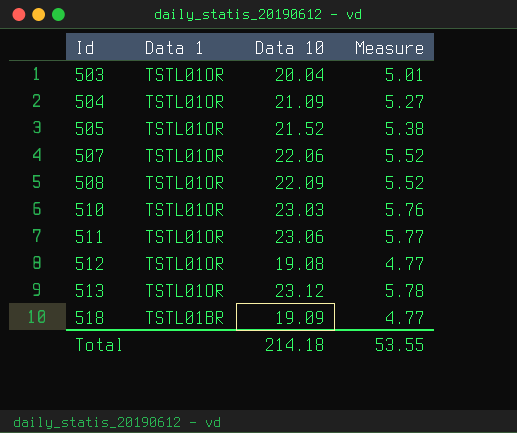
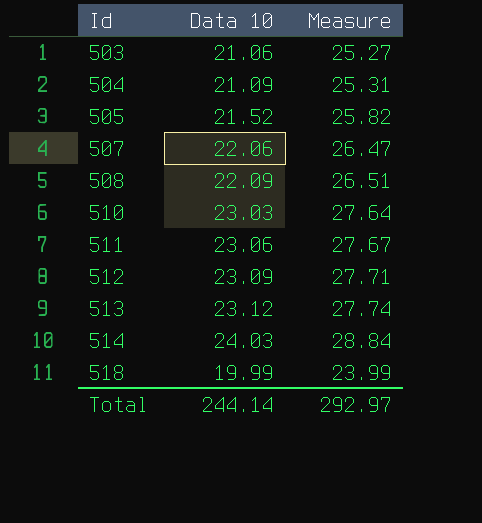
column Data 1 | position: 2 -> none
column Measure | formula: [Data 10] * 0.25 -> [Data 10] * 1.2
503 | Data 10: 20.04 -> 21.06
512 | Data 10: 19.08 -> 23.09
row 514: none -> 24.03 | 28.84
518 | Data 10: 19.09 -> 19.99
Total | Data 10: 214.18 -> 244.14
Total | Measure: 53.55 -> 292.97

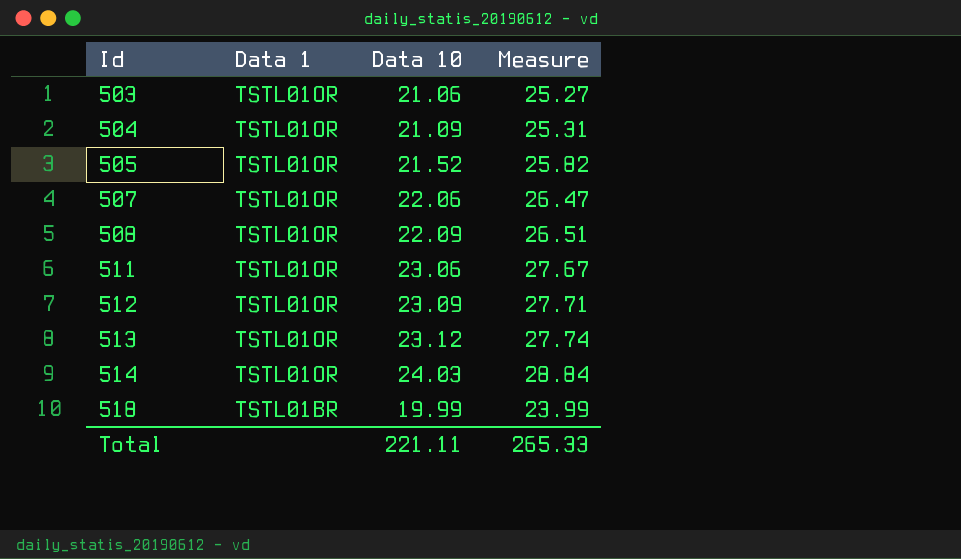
column Data 1 | position: none -> 2
row 510: 23.03 | 27.64 -> none
Total | Data 10: 244.14 -> 221.11
Total | Measure: 292.97 -> 265.33

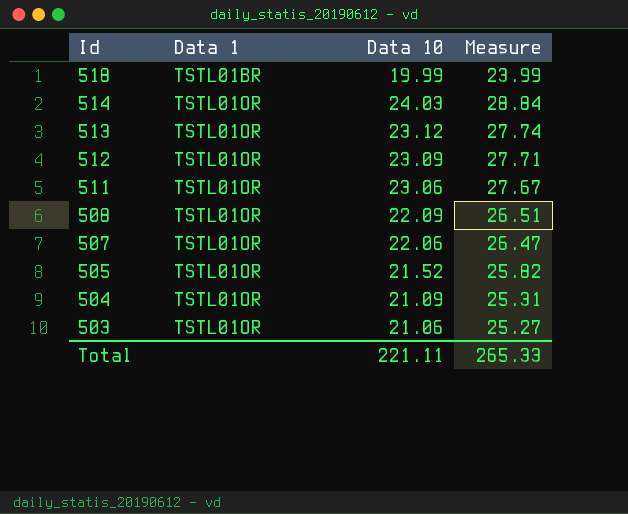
row order: Id ascending -> Id descending

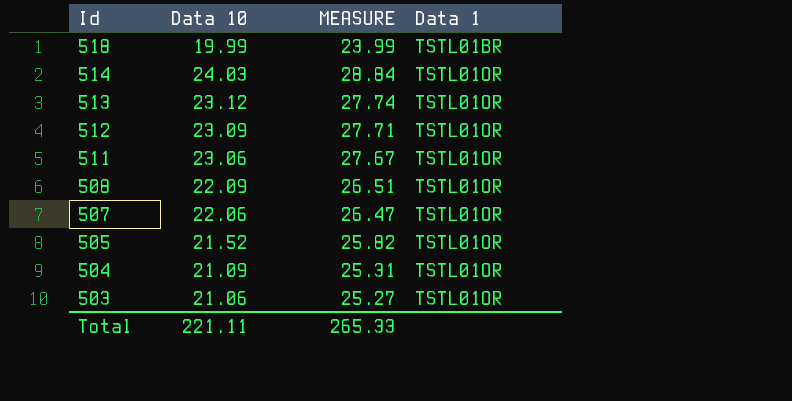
column name: Measure -> MEASURE
column Data 1 | position: 2 -> 4

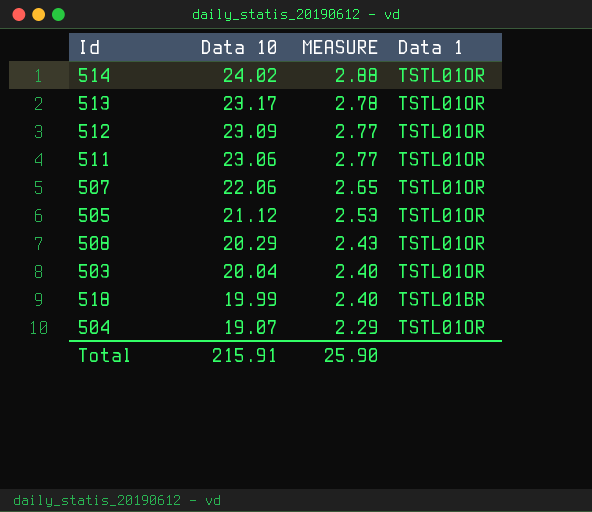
row order: Id descending -> Data 10 descending
column MEASURE | formula: [Data 10] * 1.2 -> [Data 10] * 0.12
514 | Data 10: 24.03 -> 24.02
513 | Data 10: 23.12 -> 23.17
505 | Data 10: 21.52 -> 21.12
508 | Data 10: 22.09 -> 20.29
503 | Data 10: 21.06 -> 20.04
504 | Data 10: 21.09 -> 19.07
Total | Data 10: 221.11 -> 215.91
Total | MEASURE: 265.33 -> 25.90

